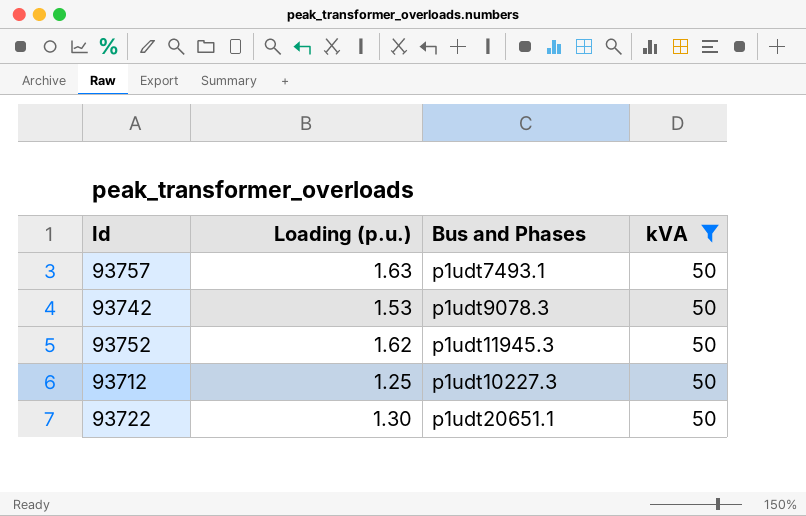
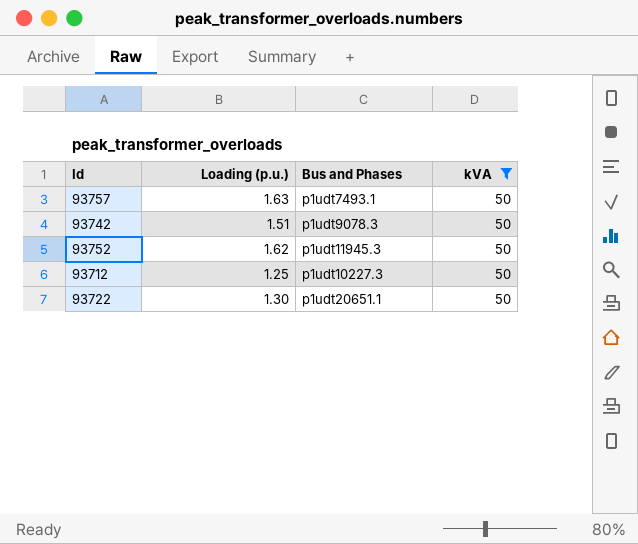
93742 | Loading (p.u.): 1.53 -> 1.51

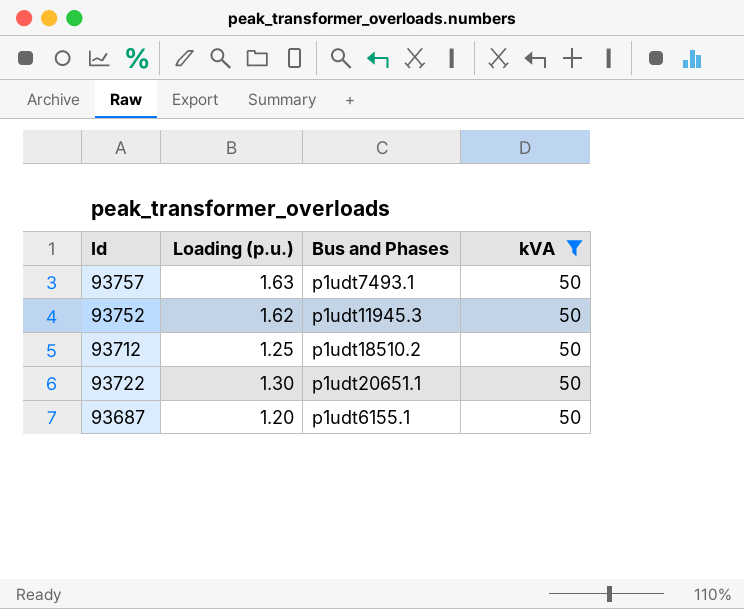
row 93742: 1.51 | p1udt9078.3 | 50 -> none
93712 | Bus and Phases: p1udt10227.3 -> p1udt18510.2
row 93687: none -> 1.20 | p1udt6155.1 | 50

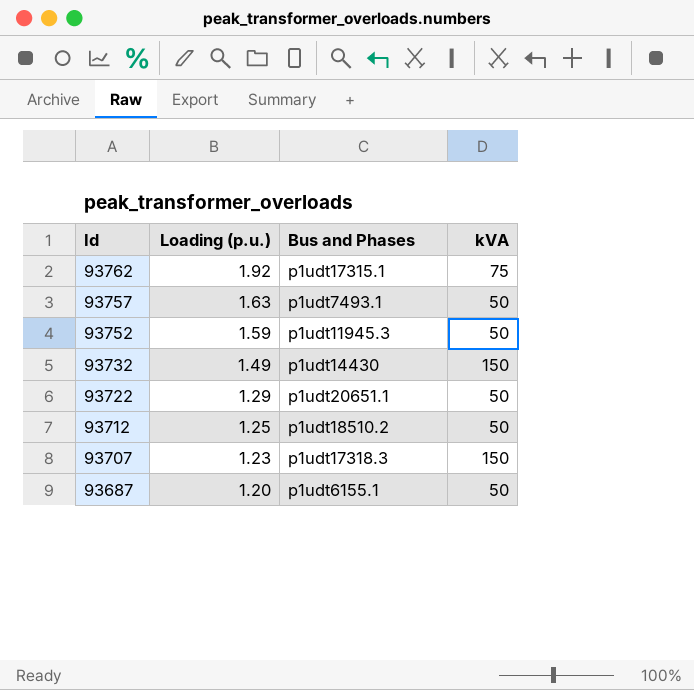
filter: kVA = 50 -> none
row order: none -> Id descending
93752 | Loading (p.u.): 1.62 -> 1.59
93722 | Loading (p.u.): 1.30 -> 1.29

